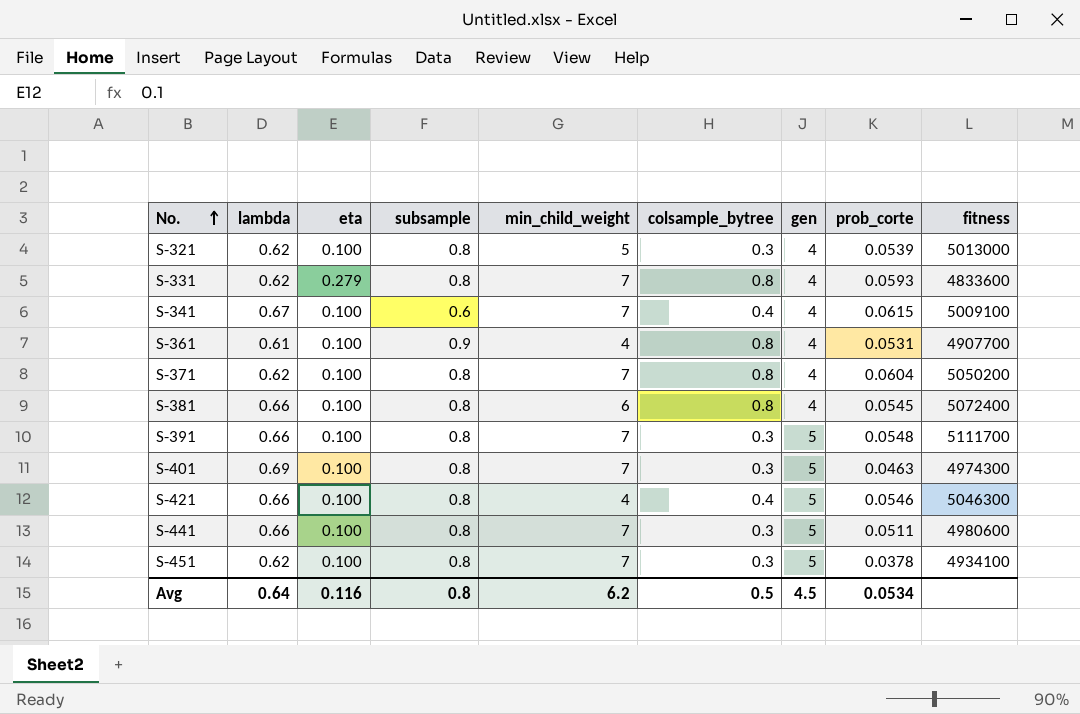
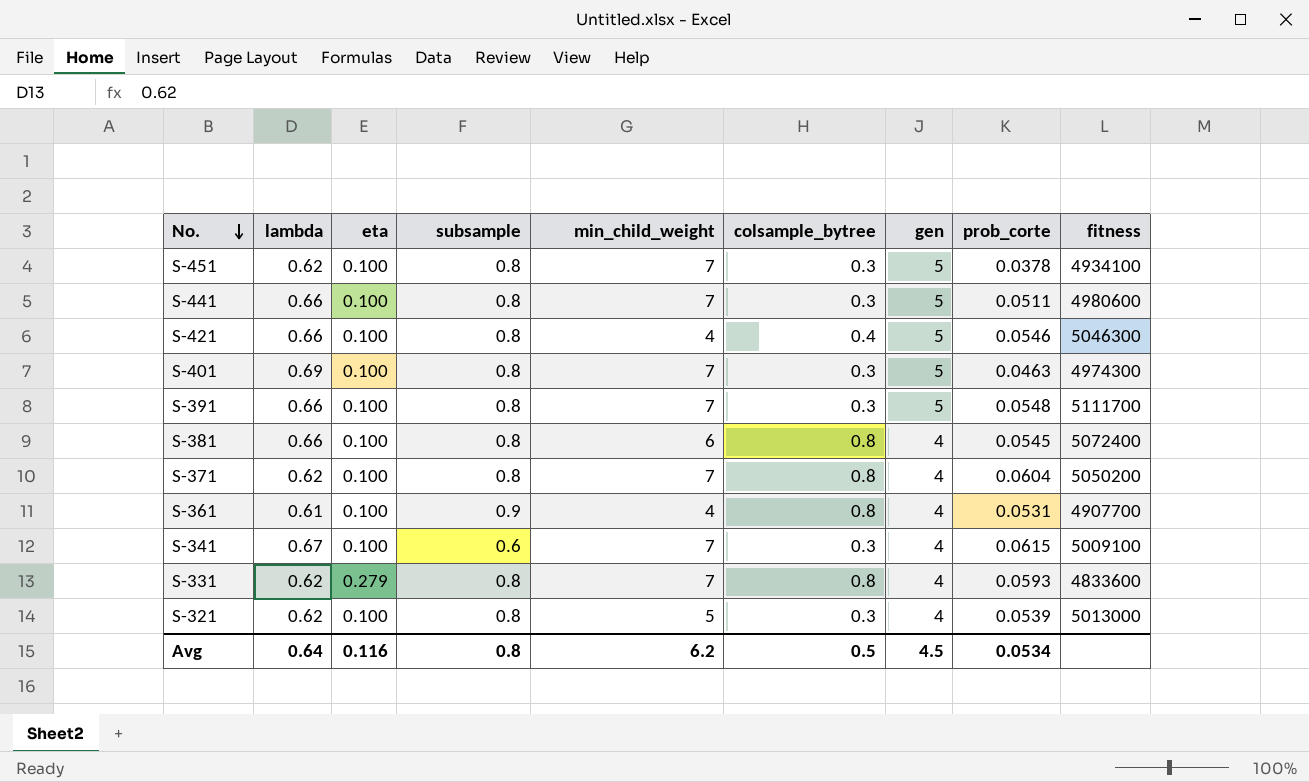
row order: No. ascending -> No. descending
S-341 | colsample_bytree: 0.4 -> 0.3

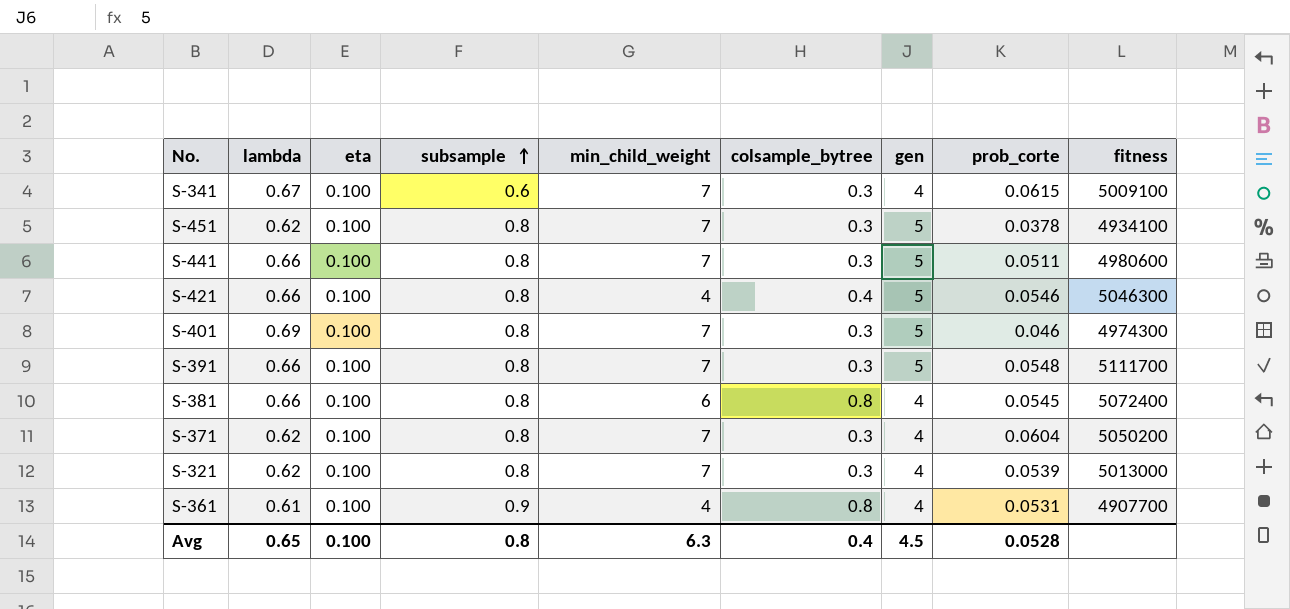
row order: No. descending -> subsample ascending
row S-331: 0.62 | 0.279 | 0.8 | 7 | 0.8 | 4 | 0.0593 | 4833600 -> none
S-401 | prob_corte: 0.0463 -> 0.046
S-371 | colsample_bytree: 0.8 -> 0.3
S-321 | min_child_weight: 5 -> 7
Avg | lambda: 0.64 -> 0.65
Avg | eta: 0.116 -> 0.100
Avg | min_child_weight: 6.2 -> 6.3
Avg | colsample_bytree: 0.5 -> 0.4
Avg | prob_corte: 0.0534 -> 0.0528

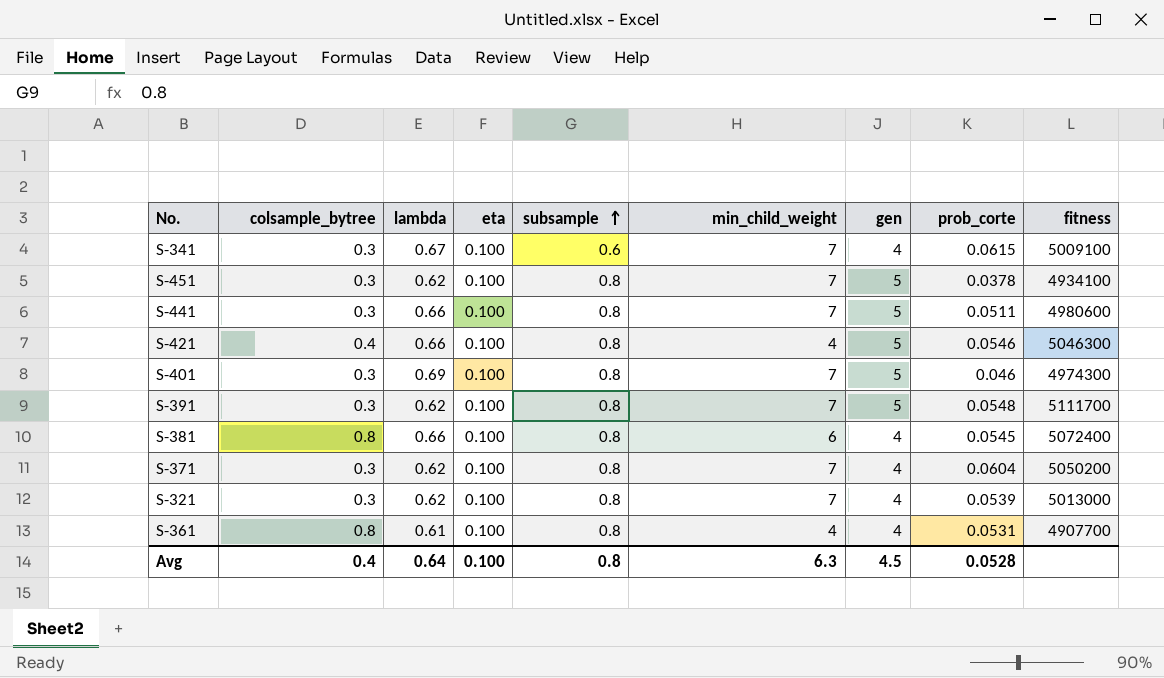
column colsample_bytree | position: 6 -> 2
S-391 | lambda: 0.66 -> 0.62
S-361 | subsample: 0.9 -> 0.8
Avg | lambda: 0.65 -> 0.64

